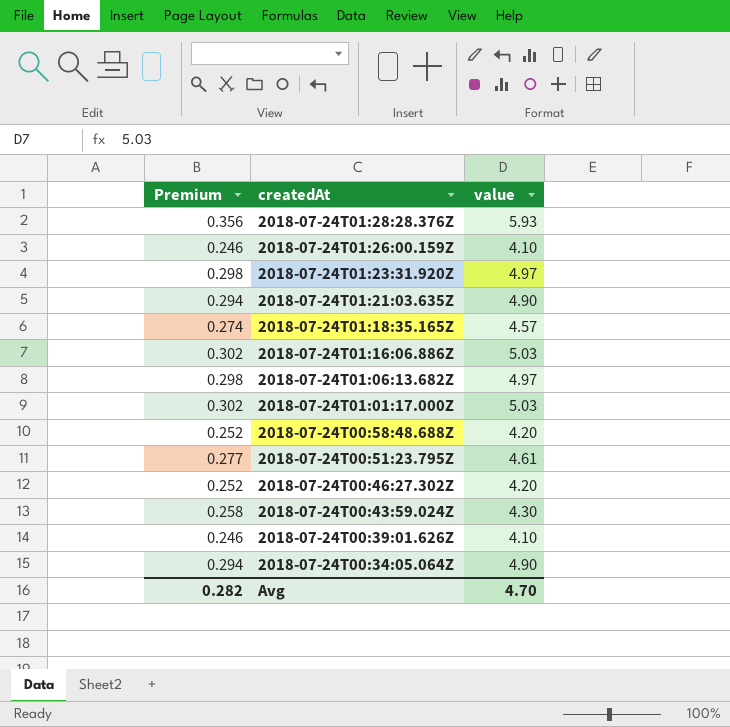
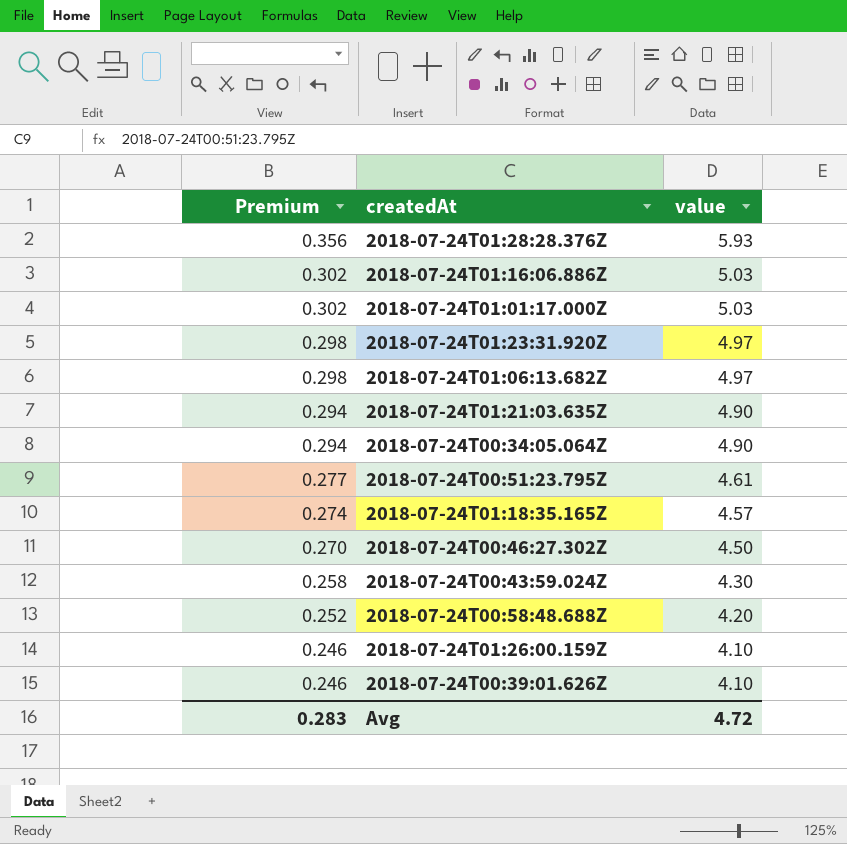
row order: createdAt descending -> Premium descending
2018-07-24T00:46:27.302Z | Premium: 0.252 -> 0.270
2018-07-24T00:46:27.302Z | value: 4.20 -> 4.50
Avg | Premium: 0.282 -> 0.283
Avg | value: 4.70 -> 4.72

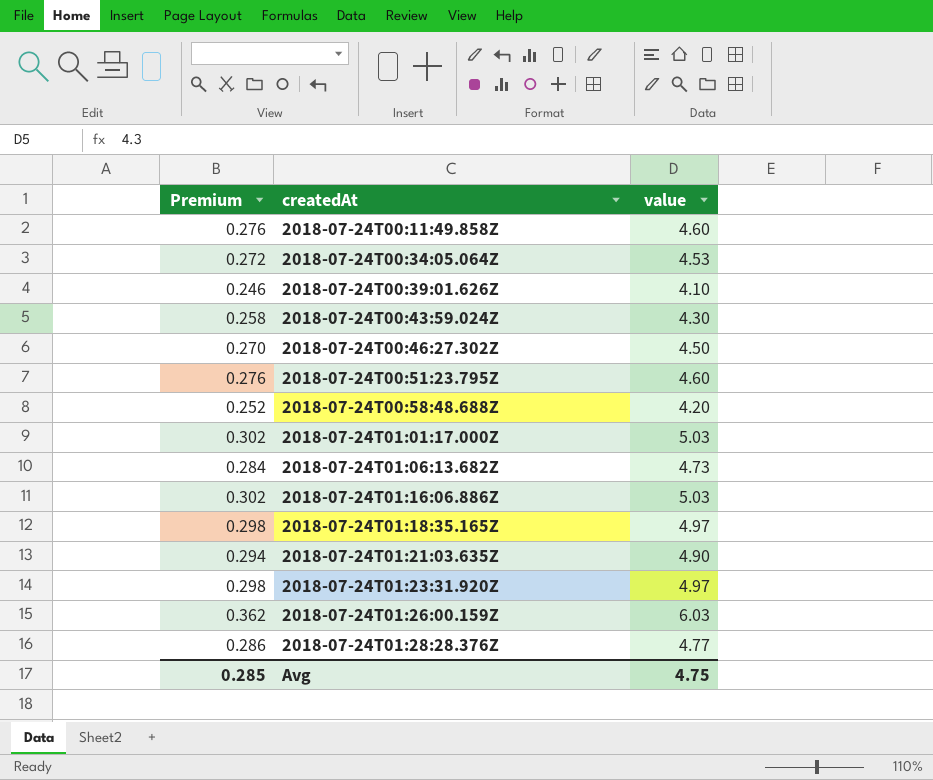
row order: Premium descending -> createdAt ascending
row 2018-07-24T00:11:49.858Z: none -> 0.276 | 4.60
2018-07-24T00:34:05.064Z | Premium: 0.294 -> 0.272
2018-07-24T00:34:05.064Z | value: 4.90 -> 4.53
2018-07-24T00:51:23.795Z | Premium: 0.277 -> 0.276
2018-07-24T00:51:23.795Z | value: 4.61 -> 4.60
2018-07-24T01:06:13.682Z | Premium: 0.298 -> 0.284
2018-07-24T01:06:13.682Z | value: 4.97 -> 4.73
2018-07-24T01:18:35.165Z | Premium: 0.274 -> 0.298
2018-07-24T01:18:35.165Z | value: 4.57 -> 4.97
2018-07-24T01:26:00.159Z | Premium: 0.246 -> 0.362
2018-07-24T01:26:00.159Z | value: 4.10 -> 6.03
2018-07-24T01:28:28.376Z | Premium: 0.356 -> 0.286
2018-07-24T01:28:28.376Z | value: 5.93 -> 4.77
Avg | Premium: 0.283 -> 0.285
Avg | value: 4.72 -> 4.75

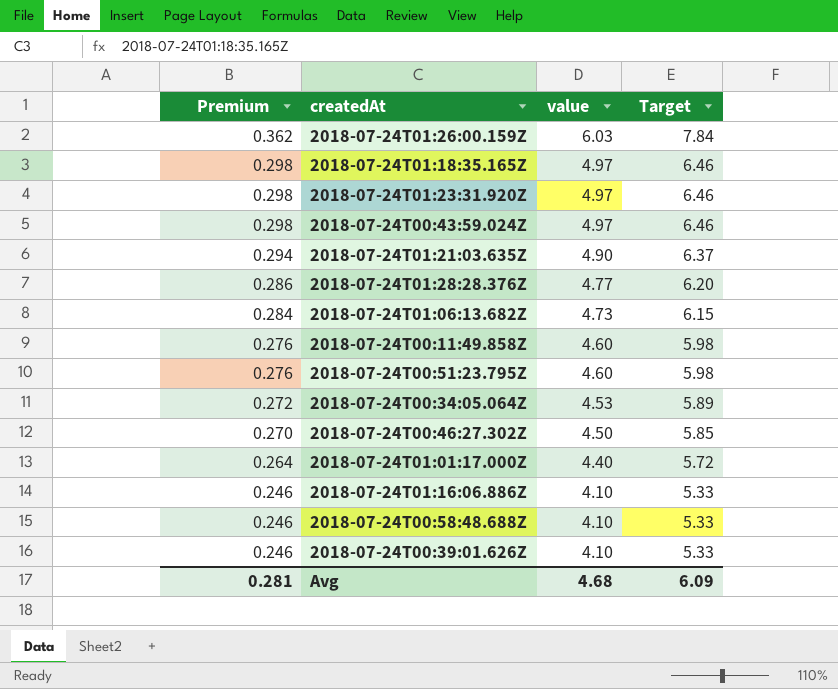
row order: createdAt ascending -> Premium descending
column Target | formula: none -> [value] * 1.3
2018-07-24T00:43:59.024Z | Premium: 0.258 -> 0.298
2018-07-24T00:43:59.024Z | value: 4.30 -> 4.97
2018-07-24T01:01:17.000Z | Premium: 0.302 -> 0.264
2018-07-24T01:01:17.000Z | value: 5.03 -> 4.40
2018-07-24T01:16:06.886Z | Premium: 0.302 -> 0.246
2018-07-24T01:16:06.886Z | value: 5.03 -> 4.10
2018-07-24T00:58:48.688Z | Premium: 0.252 -> 0.246
2018-07-24T00:58:48.688Z | value: 4.20 -> 4.10
Avg | Premium: 0.285 -> 0.281
Avg | value: 4.75 -> 4.68

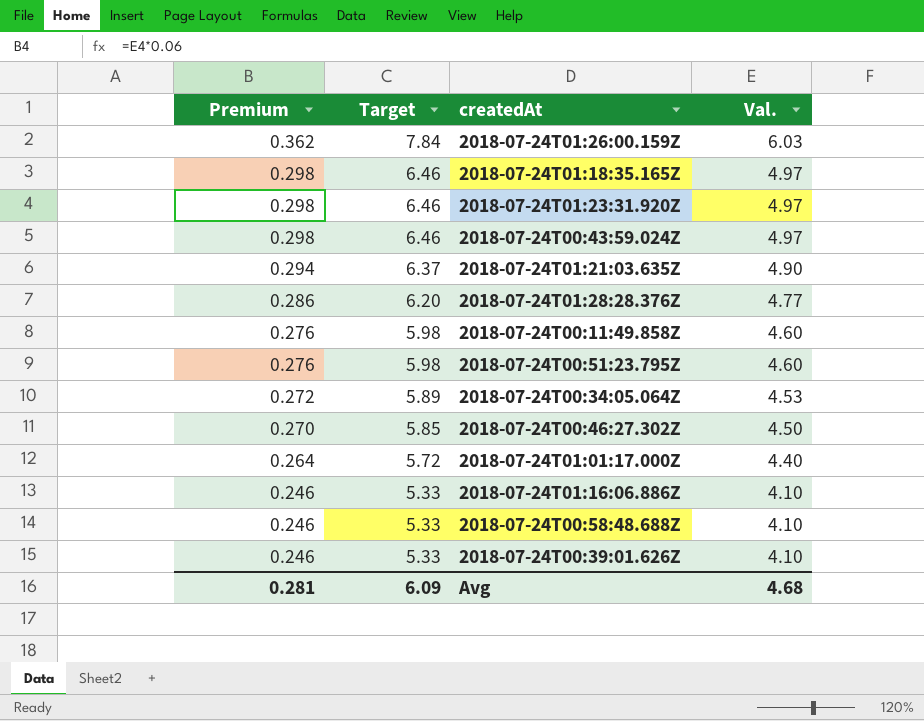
column Target | position: 4 -> 2
column name: value -> Val.
row 2018-07-24T01:06:13.682Z: 0.284 | 4.73 | 6.15 -> none

